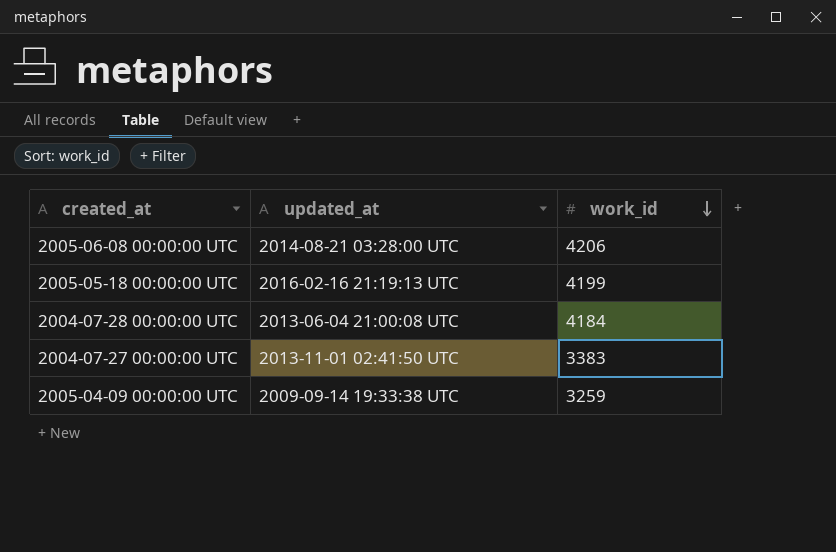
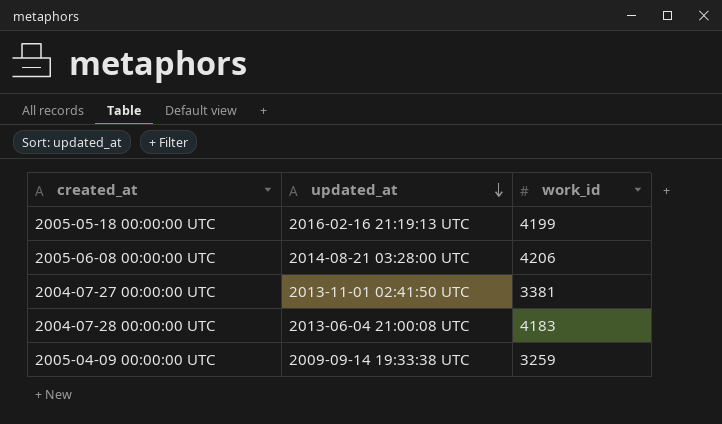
row order: work_id descending -> updated_at descending
2004-07-27 00:00:00 UTC | work_id: 3383 -> 3381
2004-07-28 00:00:00 UTC | work_id: 4184 -> 4183

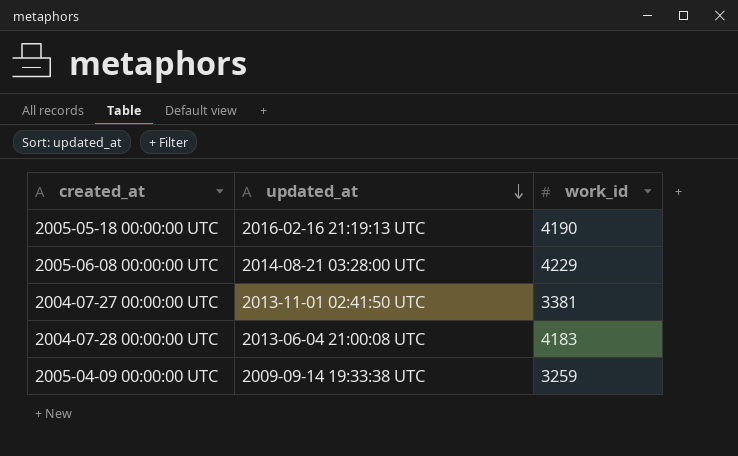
2005-05-18 00:00:00 UTC | work_id: 4199 -> 4190
2005-06-08 00:00:00 UTC | work_id: 4206 -> 4229

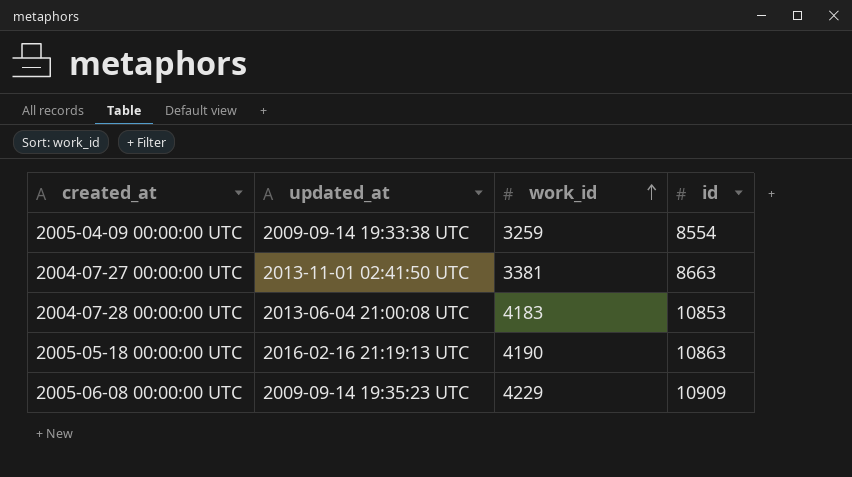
row order: updated_at descending -> work_id ascending
column id | position: none -> 4
2005-06-08 00:00:00 UTC | updated_at: 2014-08-21 03:28:00 UTC -> 2009-09-14 19:35:23 UTC

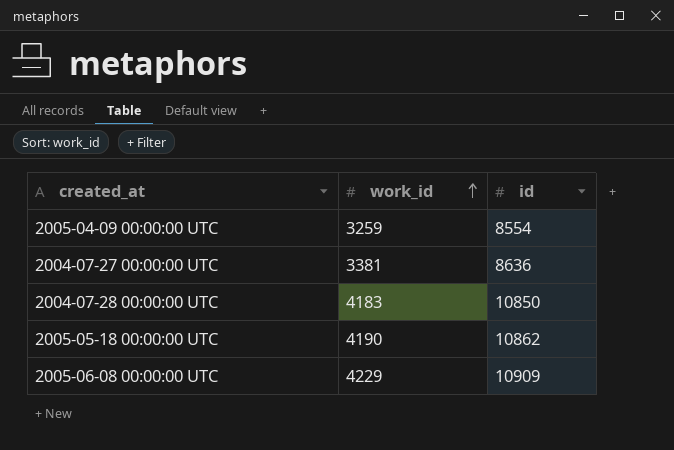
column updated_at | position: 2 -> none
2004-07-27 00:00:00 UTC | id: 8663 -> 8636
2004-07-28 00:00:00 UTC | id: 10853 -> 10850
2005-05-18 00:00:00 UTC | id: 10863 -> 10862

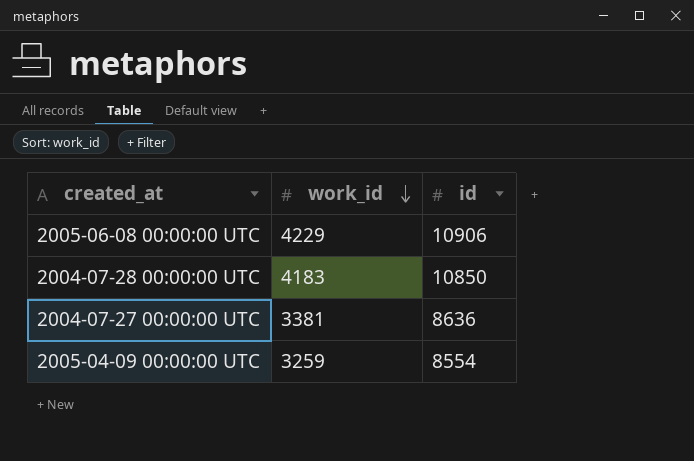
row order: work_id ascending -> work_id descending
row 2005-05-18 00:00:00 UTC: 4190 | 10862 -> none
2005-06-08 00:00:00 UTC | id: 10909 -> 10906

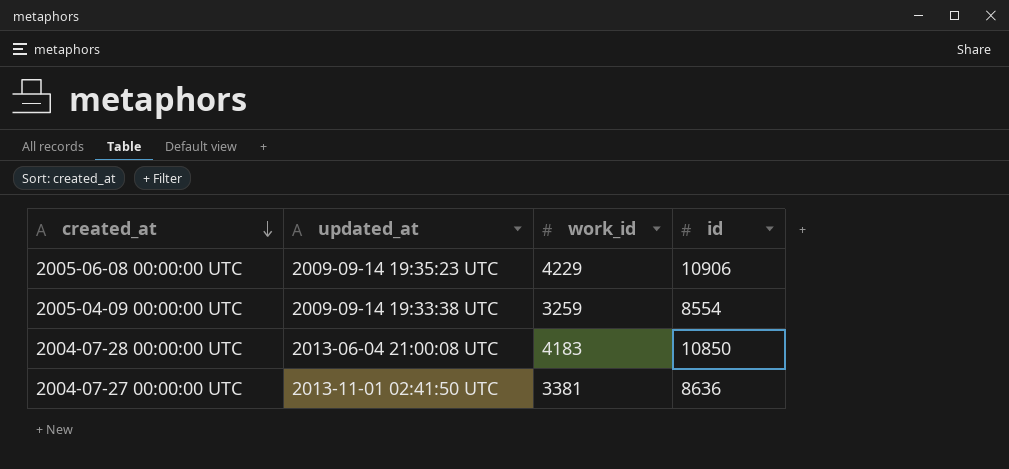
row order: work_id descending -> created_at descending
column updated_at | position: none -> 2

